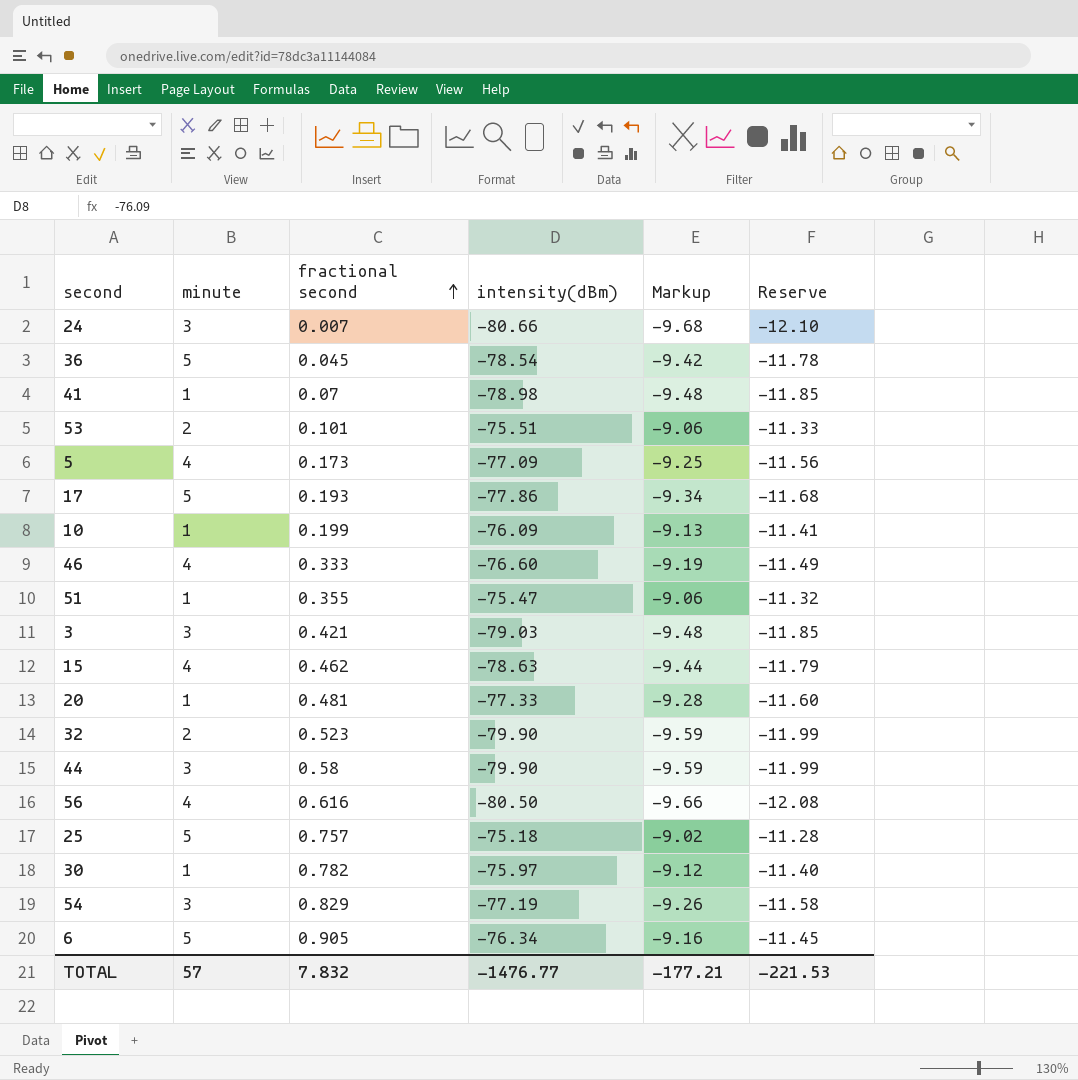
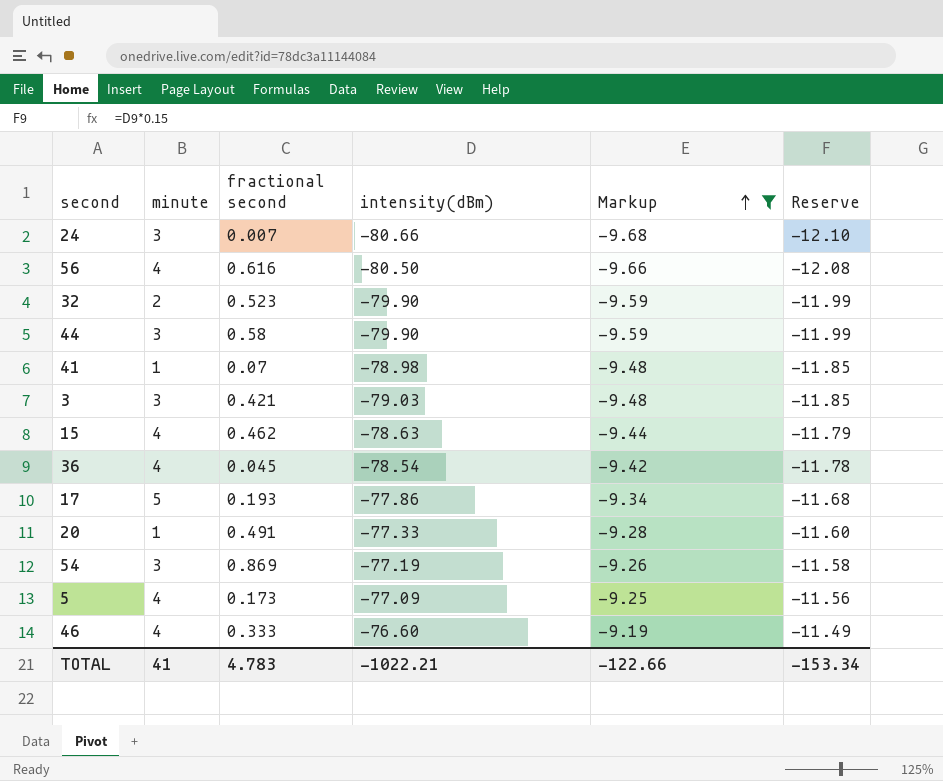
filter: none -> Markup <= -9.19
row order: fractional second ascending -> Markup ascending
36 | minute: 5 -> 4
20 | fractional second: 0.481 -> 0.491
54 | fractional second: 0.829 -> 0.869
TOTAL | minute: 57 -> 41
TOTAL | fractional second: 7.832 -> 4.783
TOTAL | intensity(dBm): -1476.77 -> -1022.21
TOTAL | Markup: -177.21 -> -122.66
TOTAL | Reserve: -221.53 -> -153.34

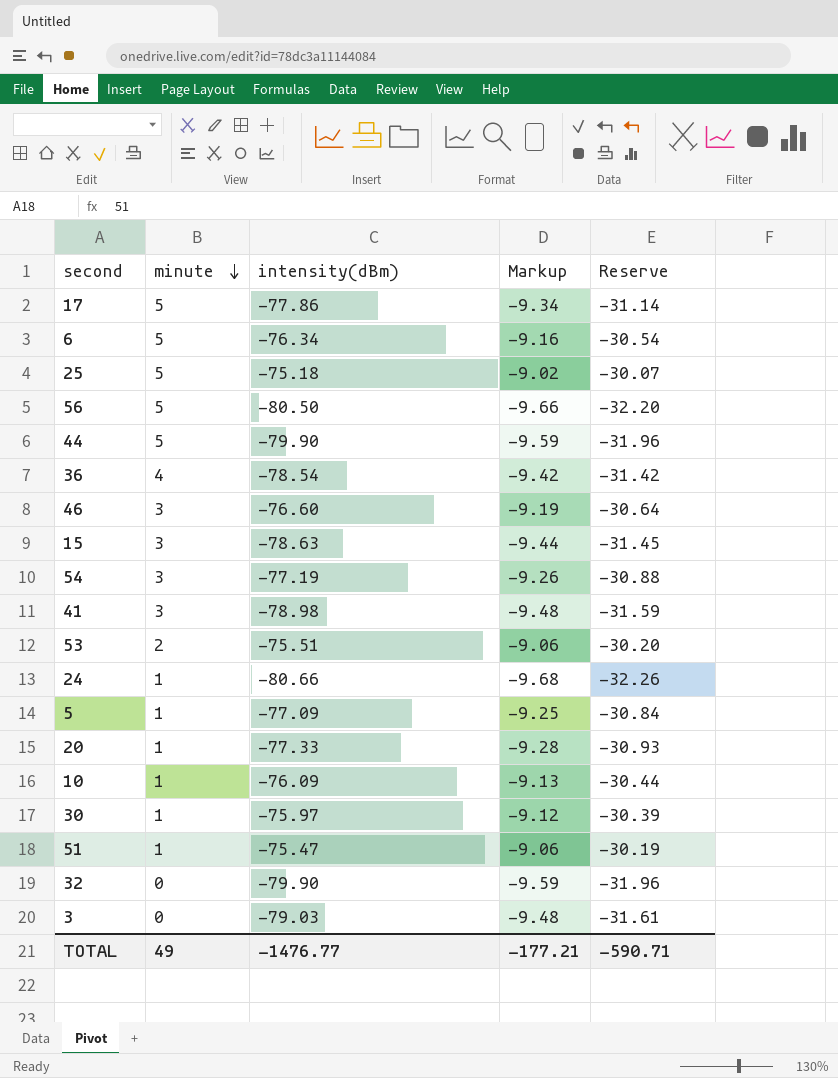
filter: Markup <= -9.19 -> none
row order: Markup ascending -> minute descending
column fractional second | position: 3 -> none
column Reserve | formula: [intensity(dBm)] * 0.15 -> [intensity(dBm)] * 0.4
56 | minute: 4 -> 5
44 | minute: 3 -> 5
46 | minute: 4 -> 3
15 | minute: 4 -> 3
41 | minute: 1 -> 3
24 | minute: 3 -> 1
5 | minute: 4 -> 1
32 | minute: 2 -> 0
3 | minute: 3 -> 0
TOTAL | minute: 41 -> 49
TOTAL | intensity(dBm): -1022.21 -> -1476.77
TOTAL | Markup: -122.66 -> -177.21
TOTAL | Reserve: -153.34 -> -590.71

